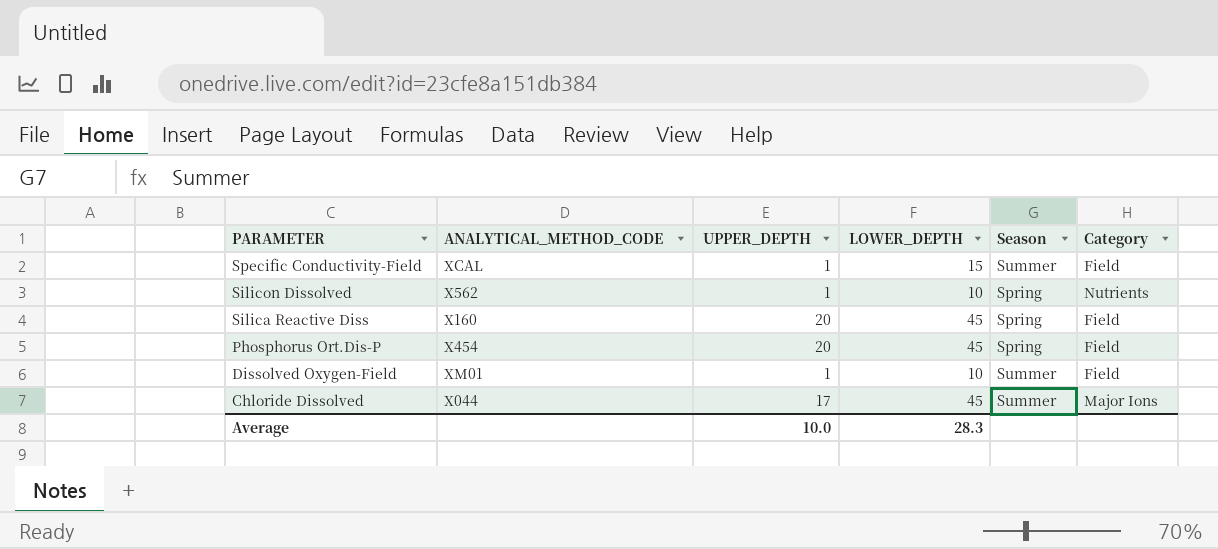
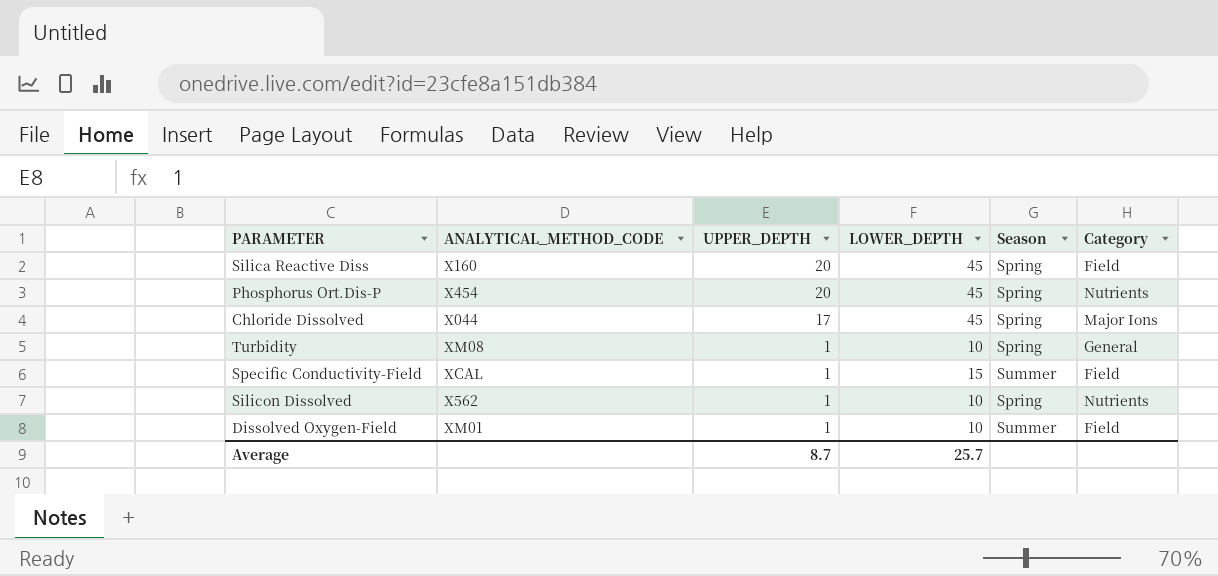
row order: PARAMETER descending -> UPPER_DEPTH descending
Phosphorus Ort.Dis-P | Category: Field -> Nutrients
Chloride Dissolved | Season: Summer -> Spring
row Turbidity: none -> XM08 | 1 | 10 | Spring | General
Average | UPPER_DEPTH: 10.0 -> 8.7
Average | LOWER_DEPTH: 28.3 -> 25.7

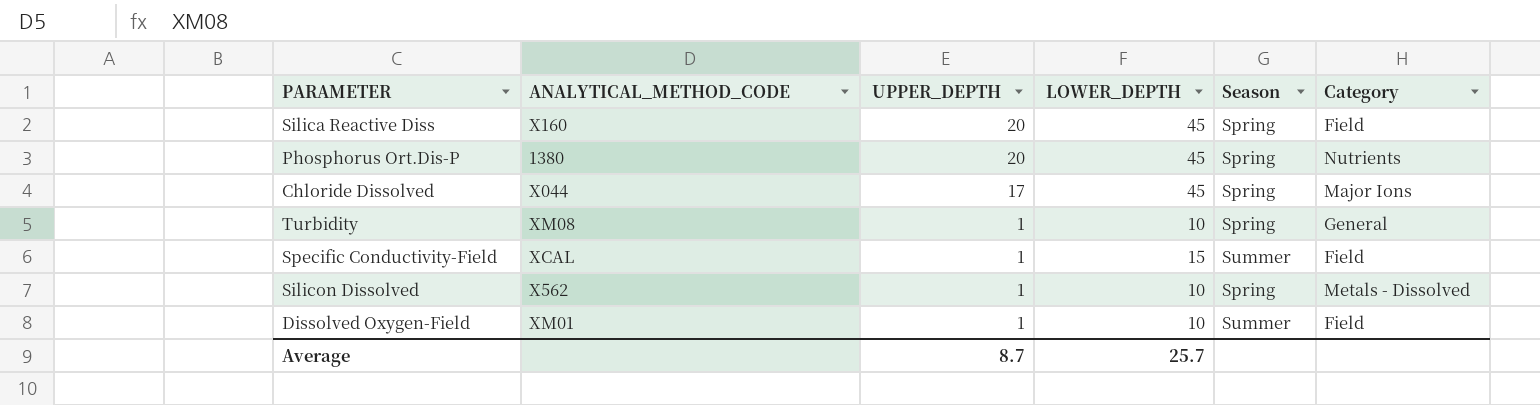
Phosphorus Ort.Dis-P | ANALYTICAL_METHOD_CODE: X454 -> 1380
Silicon Dissolved | Category: Nutrients -> Metals - Dissolved

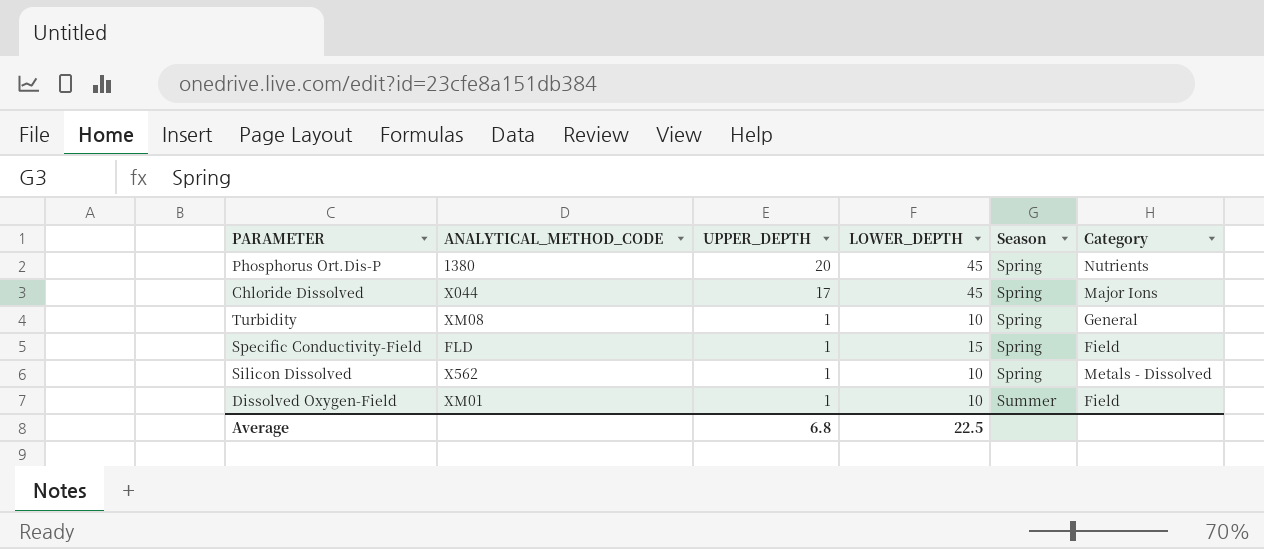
row Silica Reactive Diss: X160 | 20 | 45 | Spring | Field -> none
Specific Conductivity-Field | ANALYTICAL_METHOD_CODE: XCAL -> FLD
Specific Conductivity-Field | Season: Summer -> Spring
Average | UPPER_DEPTH: 8.7 -> 6.8
Average | LOWER_DEPTH: 25.7 -> 22.5

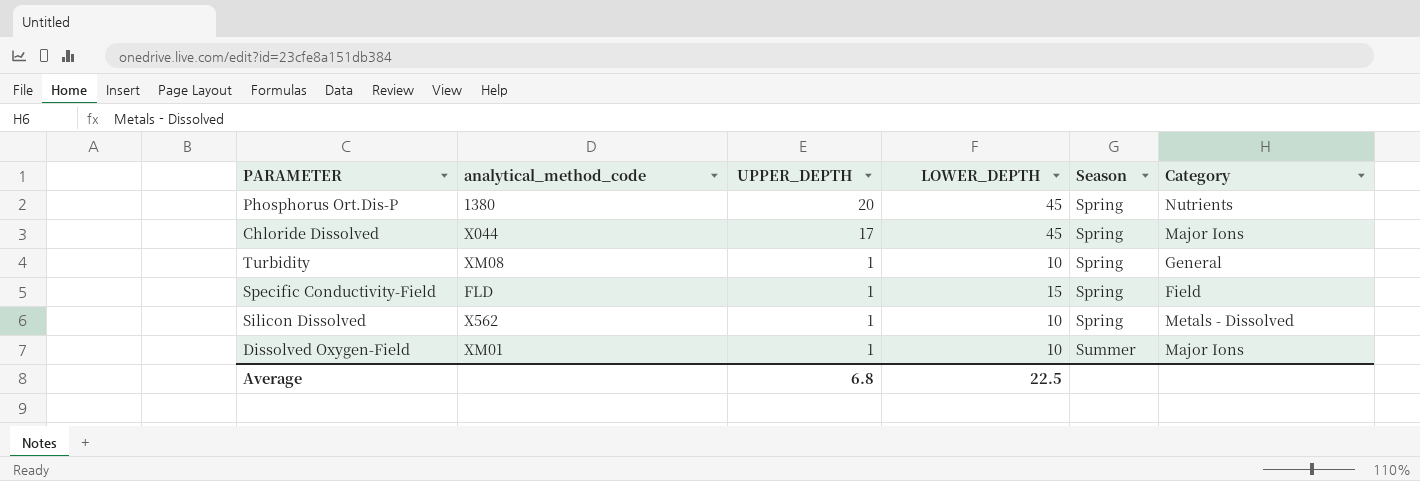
column name: ANALYTICAL_METHOD_CODE -> analytical_method_code
Dissolved Oxygen-Field | Category: Field -> Major Ions

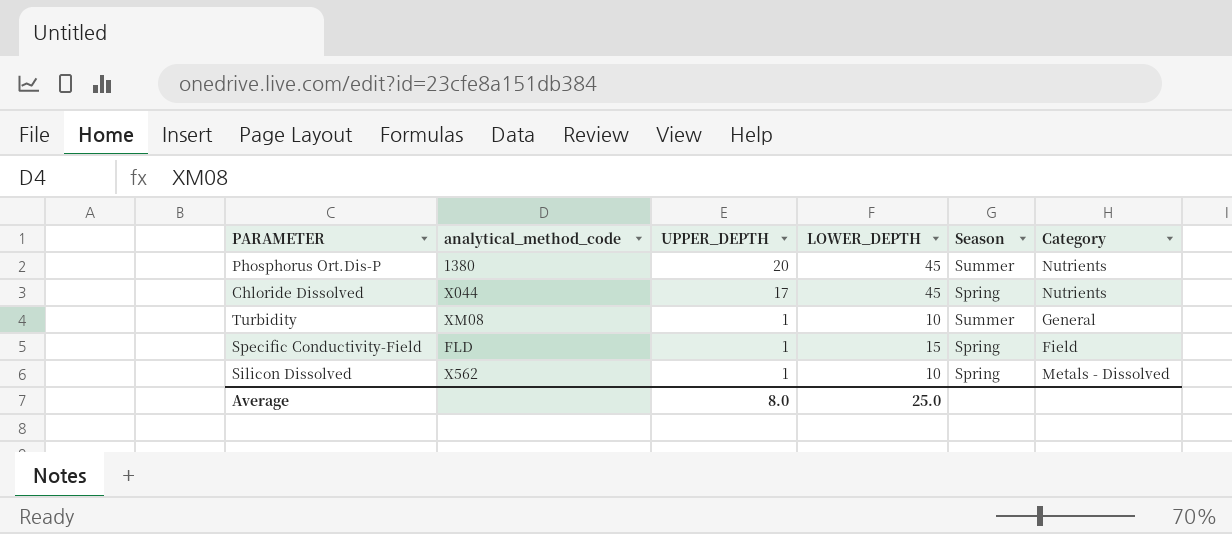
row Dissolved Oxygen-Field: XM01 | 1 | 10 | Summer | Major Ions -> none
Phosphorus Ort.Dis-P | Season: Spring -> Summer
Chloride Dissolved | Category: Major Ions -> Nutrients
Turbidity | Season: Spring -> Summer
Average | UPPER_DEPTH: 6.8 -> 8.0
Average | LOWER_DEPTH: 22.5 -> 25.0

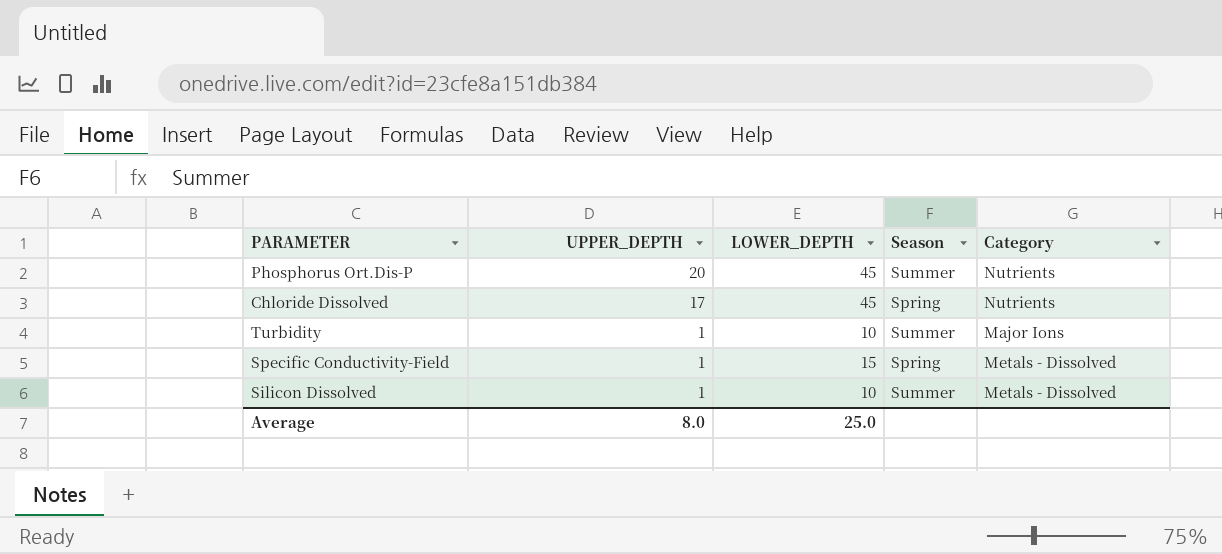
column analytical_method_code | position: 2 -> none
Turbidity | Category: General -> Major Ions
Specific Conductivity-Field | Category: Field -> Metals - Dissolved
Silicon Dissolved | Season: Spring -> Summer

